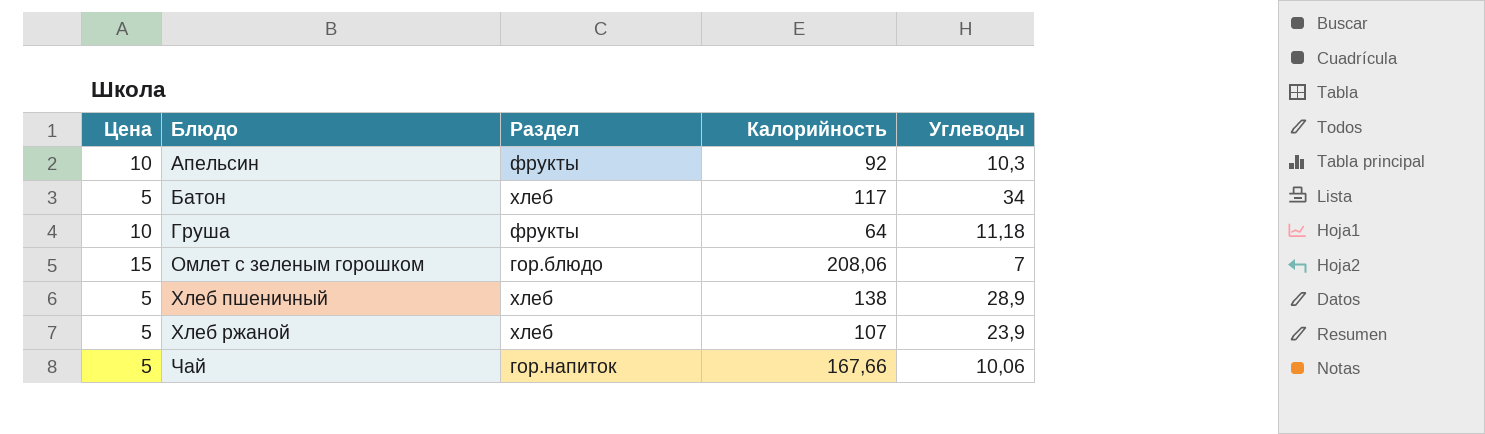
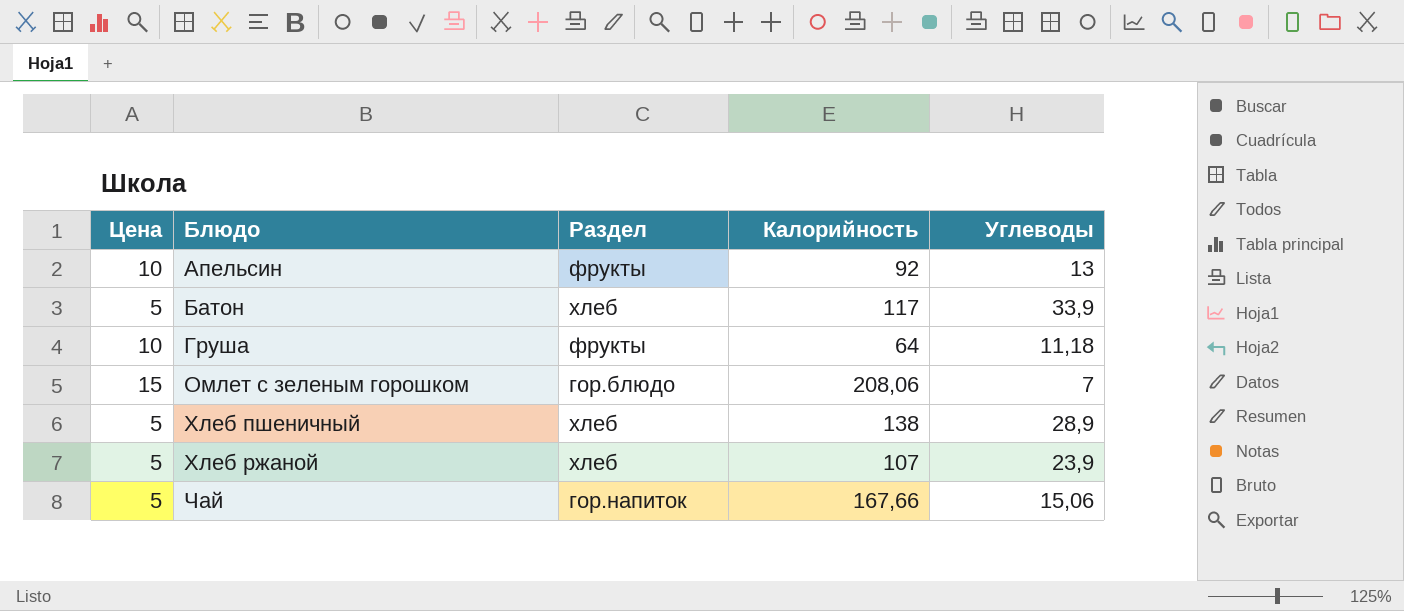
Апельсин | Углеводы: 10,3 -> 13
Батон | Углеводы: 34 -> 33,9
Чай | Углеводы: 10,06 -> 15,06

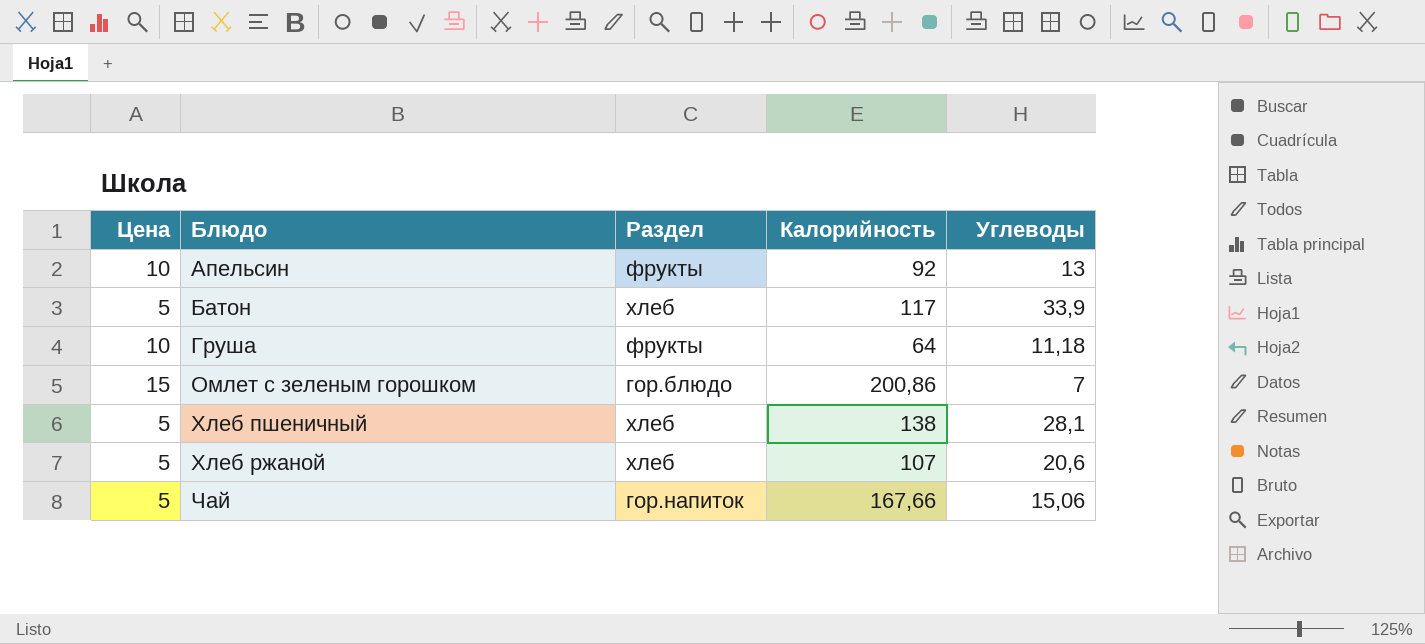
Омлет с зеленым горошком | Калорийность: 208,06 -> 200,86
Хлеб пшеничный | Углеводы: 28,9 -> 28,1
Хлеб ржаной | Углеводы: 23,9 -> 20,6

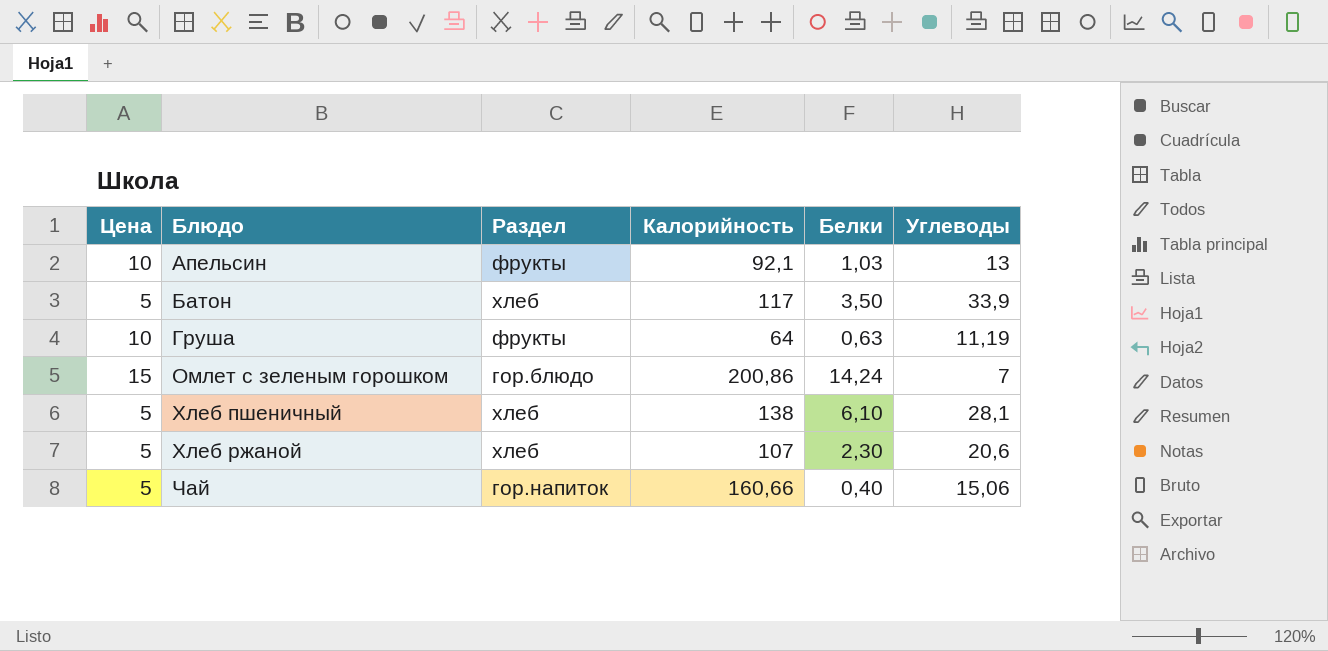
column Белки | position: none -> 5
Апельсин | Калорийность: 92 -> 92,1
Груша | Углеводы: 11,18 -> 11,19
Чай | Калорийность: 167,66 -> 160,66

